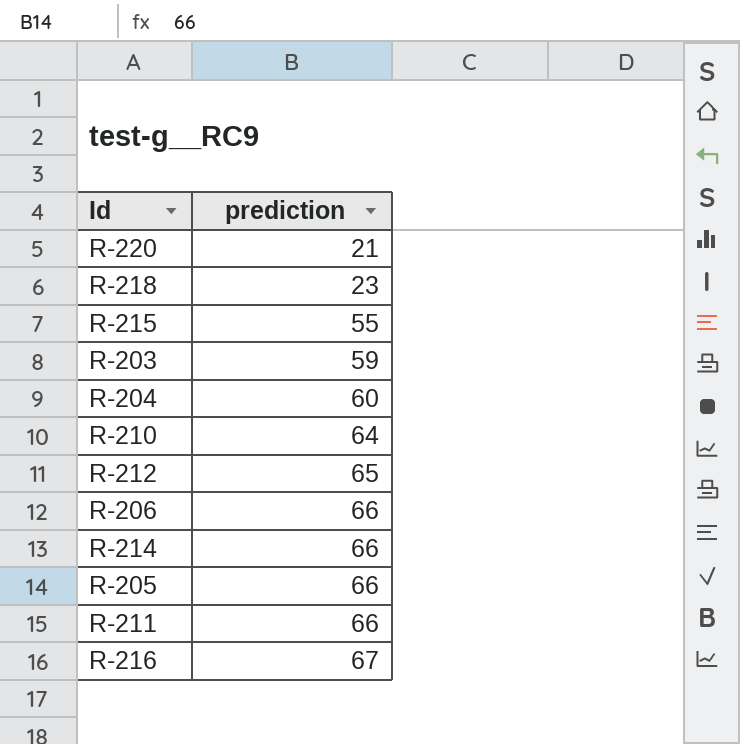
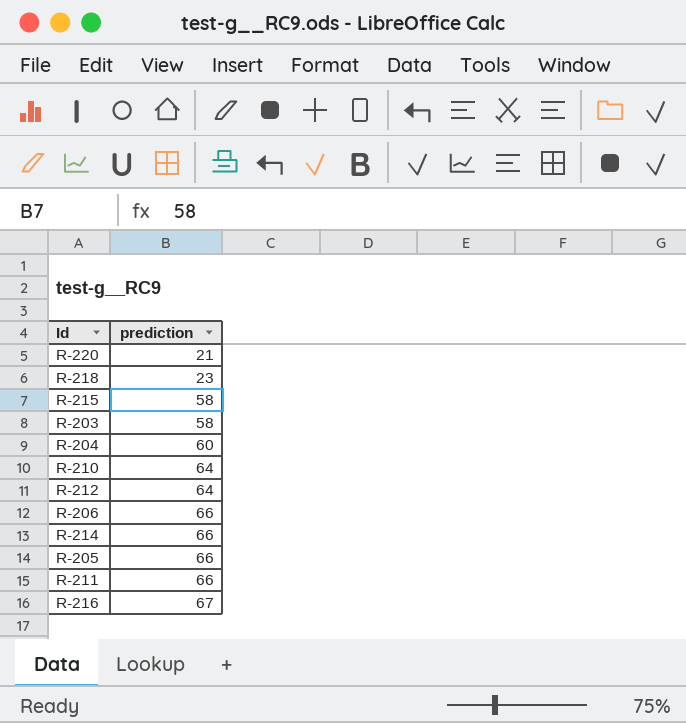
R-215 | prediction: 55 -> 58
R-203 | prediction: 59 -> 58
R-212 | prediction: 65 -> 64

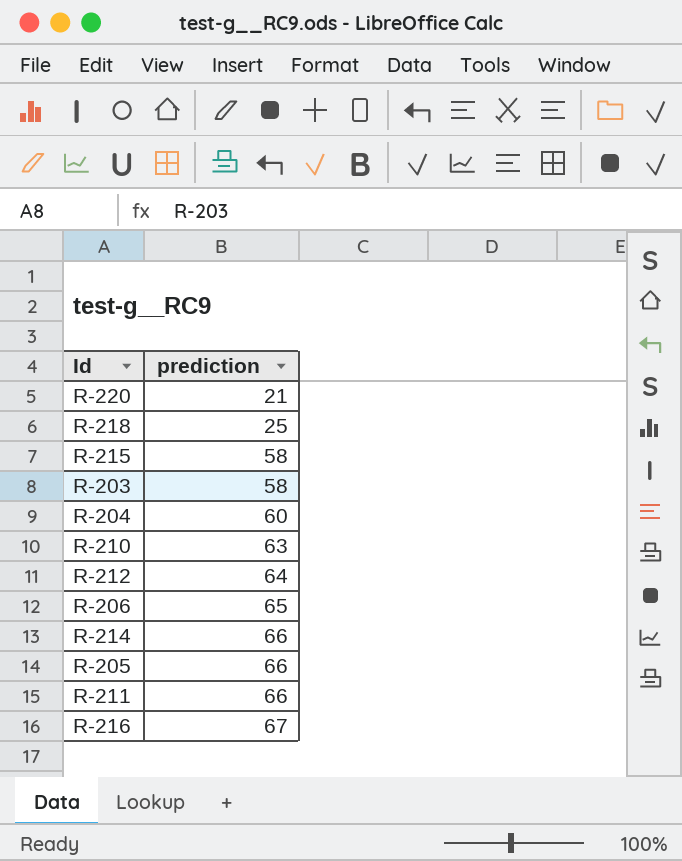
R-218 | prediction: 23 -> 25
R-210 | prediction: 64 -> 63
R-206 | prediction: 66 -> 65

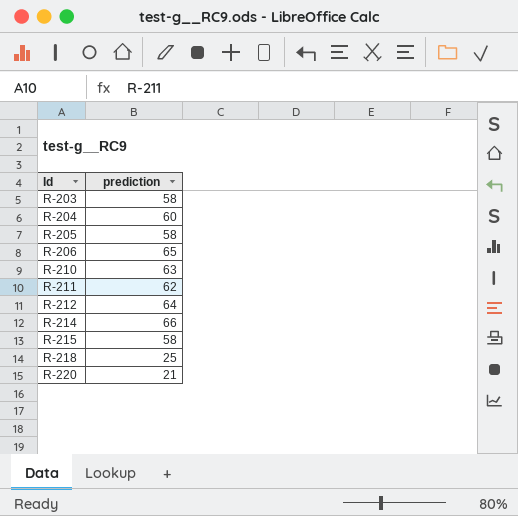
row order: prediction ascending -> Id ascending
row R-216: 67 -> none
R-205 | prediction: 66 -> 58
R-211 | prediction: 66 -> 62

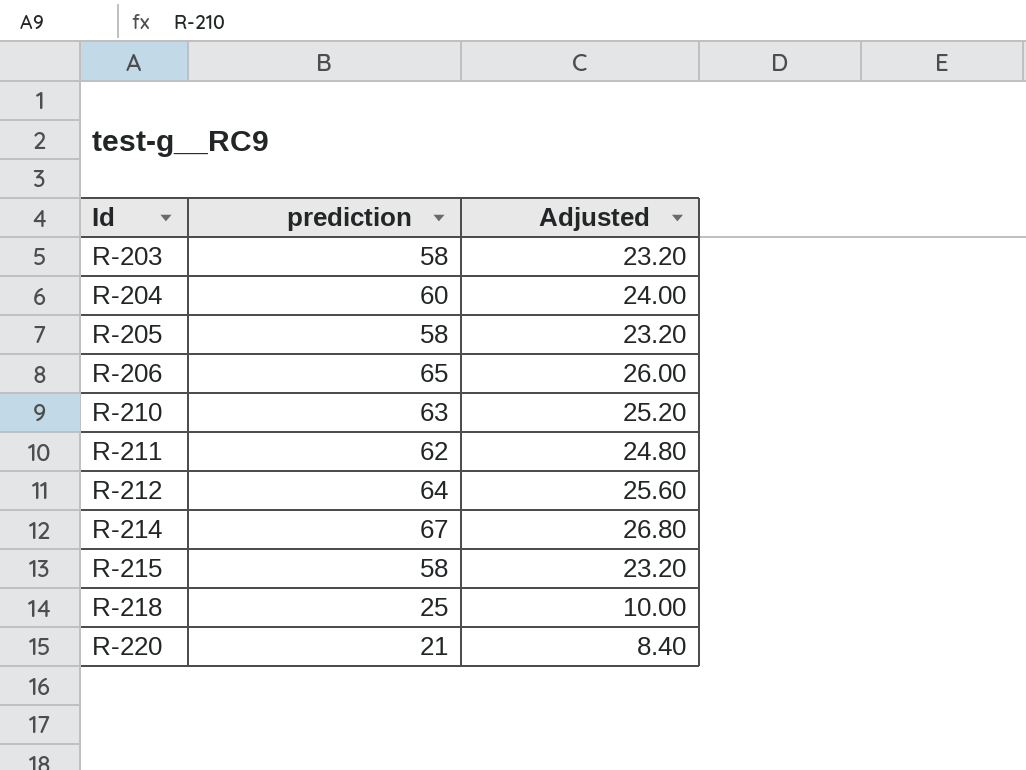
column Adjusted | formula: none -> [prediction] * 0.4
R-214 | prediction: 66 -> 67

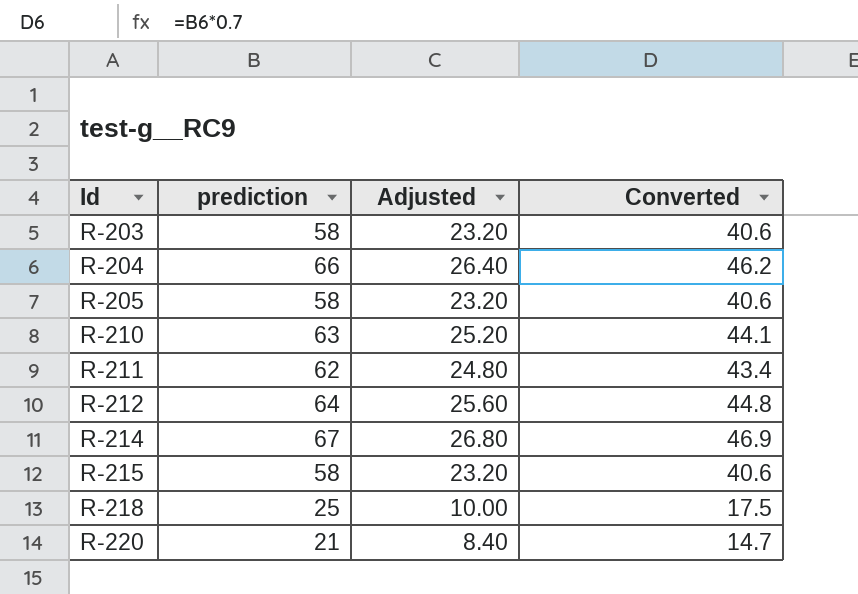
column Converted | formula: none -> [prediction] * 0.7
row R-206: 65 | 26.00 -> none
R-204 | prediction: 60 -> 66
R-204 | Adjusted: 24.00 -> 26.40

